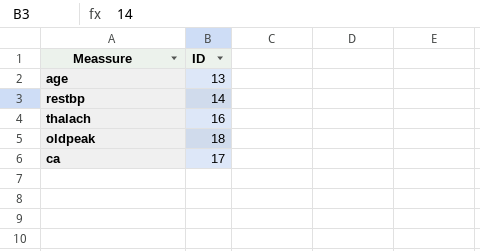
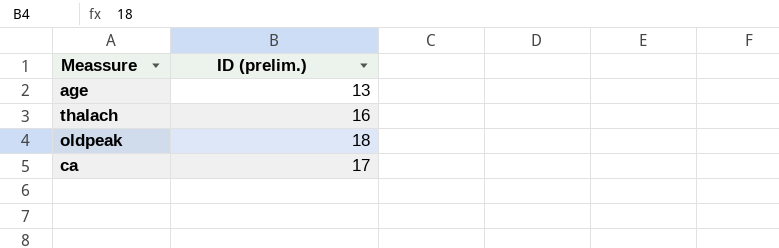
column name: ID -> ID (prelim.)
row restbp: 14 -> none

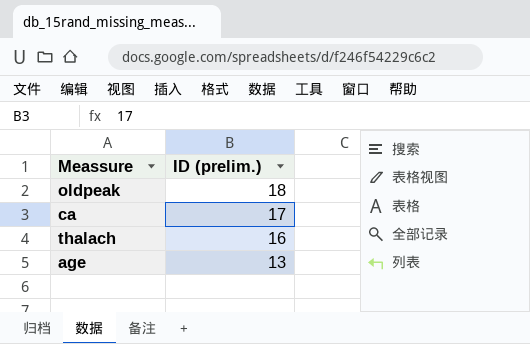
row order: none -> ID (prelim.) descending

